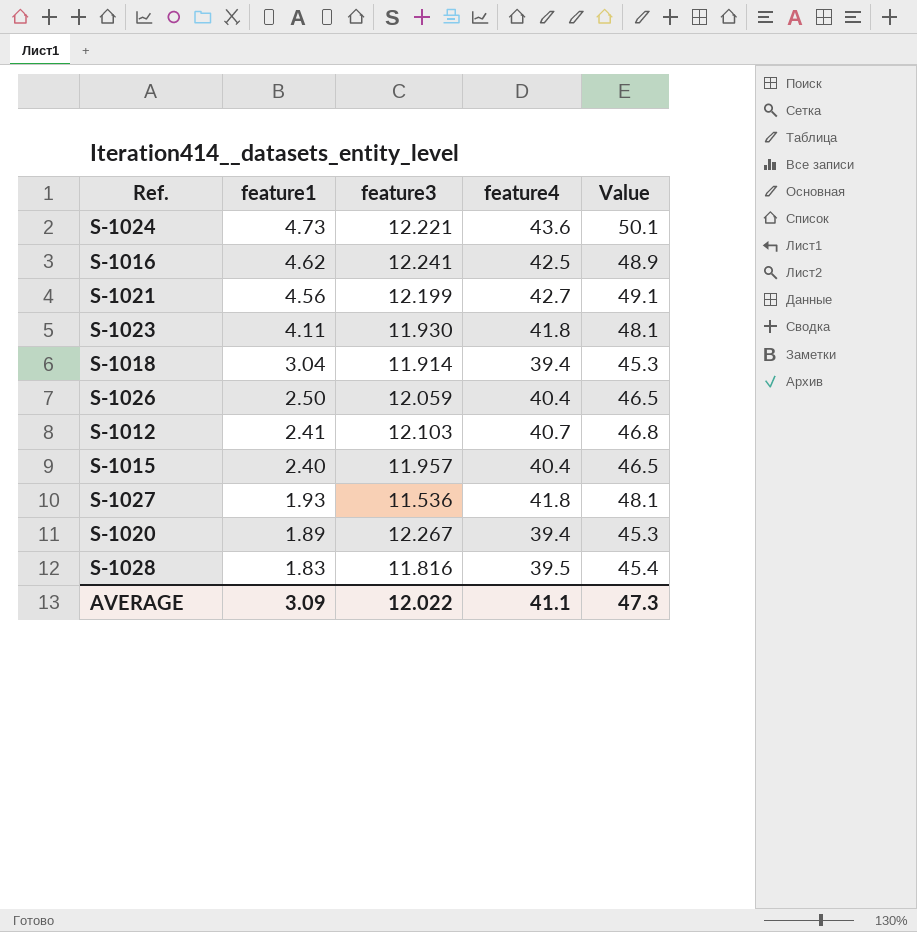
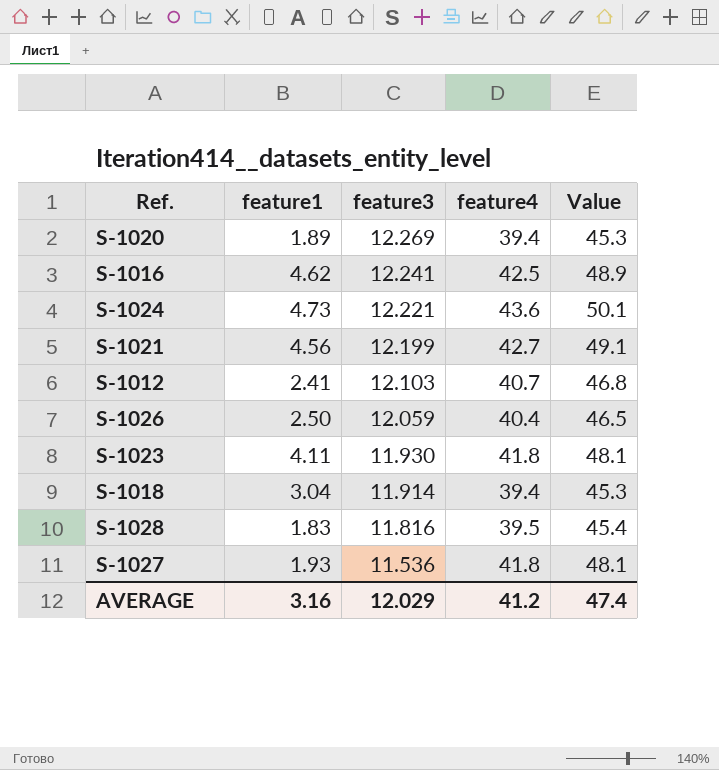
row order: feature1 descending -> feature3 descending
row S-1015: 2.40 | 11.957 | 40.4 | 46.5 -> none
S-1020 | feature3: 12.267 -> 12.269
AVERAGE | feature1: 3.09 -> 3.16
AVERAGE | feature3: 12.022 -> 12.029
AVERAGE | feature4: 41.1 -> 41.2
AVERAGE | Value: 47.3 -> 47.4

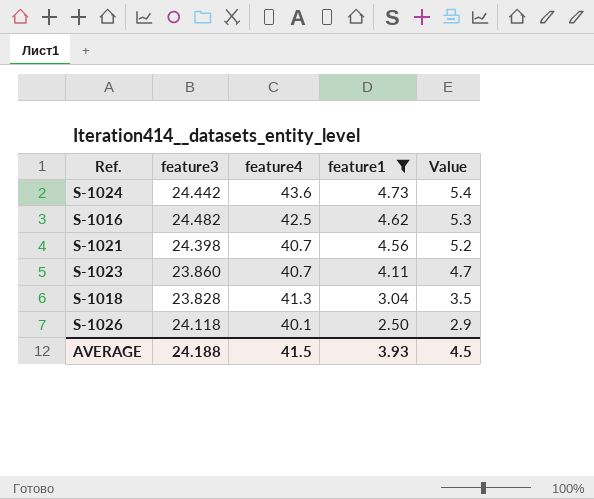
filter: none -> feature1 >= 2.50
row order: feature3 descending -> feature1 descending
column feature1 | position: 2 -> 4
column Value | formula: [feature4] * 1.15 -> [feature1] * 1.15
S-1024 | feature3: 12.221 -> 24.442
S-1016 | feature3: 12.241 -> 24.482
S-1021 | feature3: 12.199 -> 24.398
S-1021 | feature4: 42.7 -> 40.7
S-1023 | feature3: 11.930 -> 23.860
S-1023 | feature4: 41.8 -> 40.7
S-1018 | feature3: 11.914 -> 23.828
S-1018 | feature4: 39.4 -> 41.3
S-1026 | feature3: 12.059 -> 24.118
S-1026 | feature4: 40.4 -> 40.1
AVERAGE | feature3: 12.029 -> 24.188
AVERAGE | feature4: 41.2 -> 41.5
AVERAGE | feature1: 3.16 -> 3.93
AVERAGE | Value: 47.4 -> 4.5

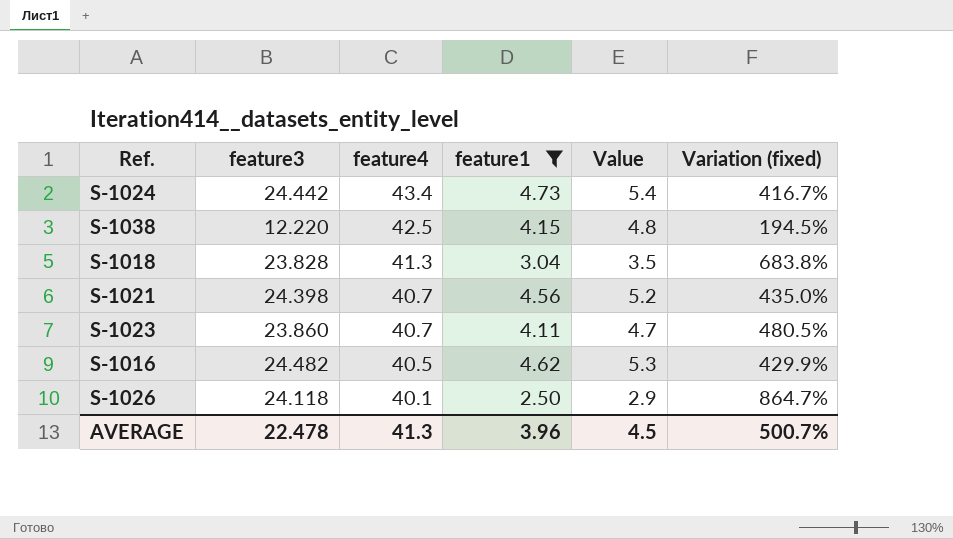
row order: feature1 descending -> feature4 descending
column Variation (fixed) | formula: none -> ([feature3] - [feature1]) / [feature1]
S-1024 | feature4: 43.6 -> 43.4
row S-1038: none -> 12.220 | 42.5 | 4.15 | 4.8 | 194.5%
S-1016 | feature4: 42.5 -> 40.5
AVERAGE | feature3: 24.188 -> 22.478
AVERAGE | feature4: 41.5 -> 41.3
AVERAGE | feature1: 3.93 -> 3.96

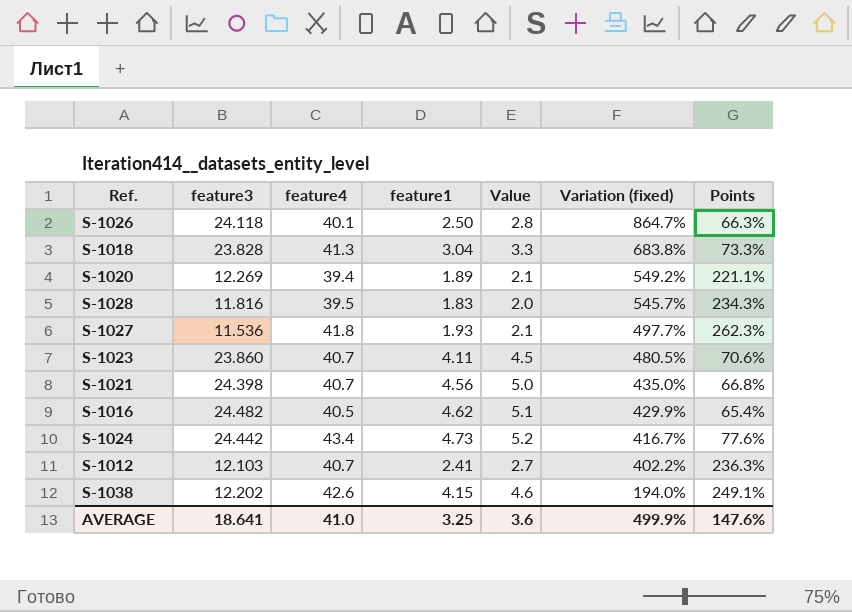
filter: feature1 >= 2.50 -> none
row order: feature4 descending -> Variation (fixed) descending
column Value | formula: [feature1] * 1.15 -> [feature1] * 1.1
column Points | formula: none -> ([feature4] - [feature3]) / [feature3]
S-1038 | feature3: 12.220 -> 12.202
S-1038 | feature4: 42.5 -> 42.6
S-1038 | Variation (fixed): 194.5% -> 194.0%
AVERAGE | feature3: 22.478 -> 18.641
AVERAGE | feature4: 41.3 -> 41.0
AVERAGE | feature1: 3.96 -> 3.25
AVERAGE | Value: 4.5 -> 3.6
AVERAGE | Variation (fixed): 500.7% -> 499.9%

